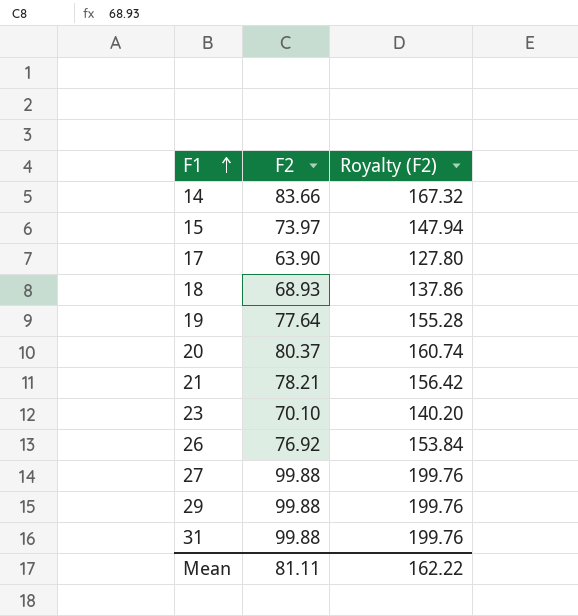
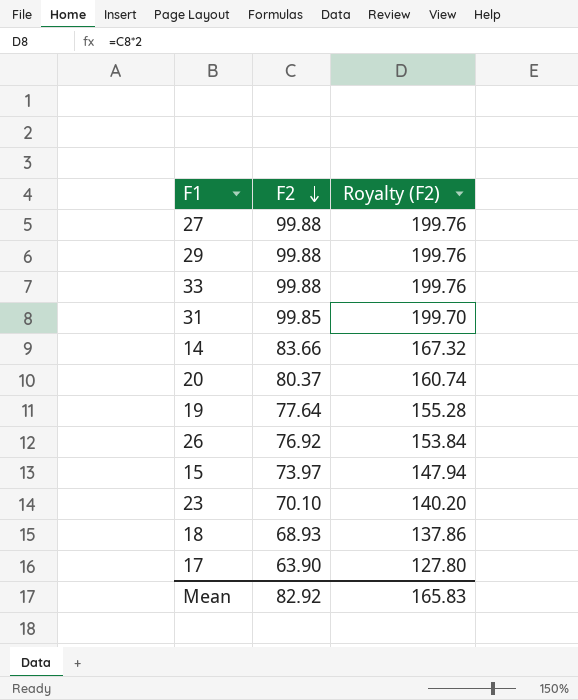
row order: F1 ascending -> F2 descending
row 21: 78.21 | 156.42 -> none
row 33: none -> 99.88 | 199.76
31 | F2: 99.88 -> 99.85
31 | Royalty (F2): 199.76 -> 199.70
Mean | F2: 81.11 -> 82.92
Mean | Royalty (F2): 162.22 -> 165.83

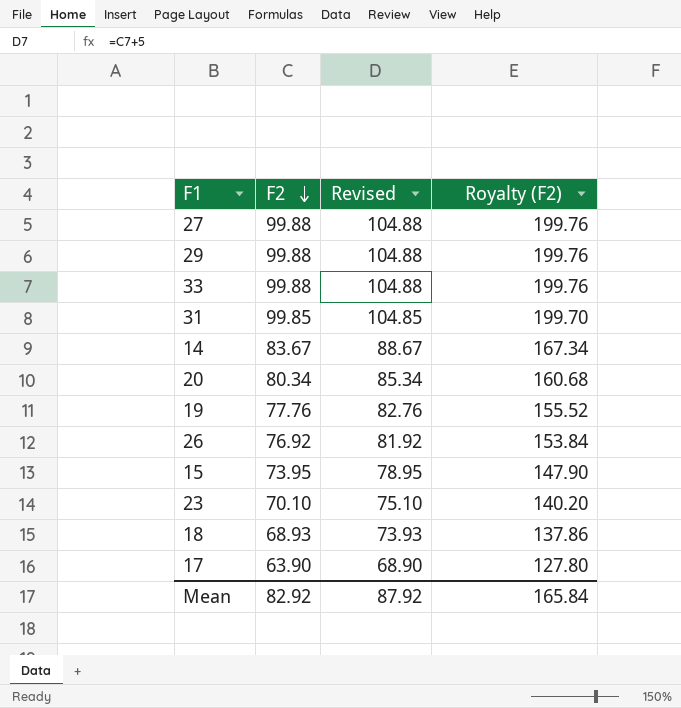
column Revised | formula: none -> [F2] + 5
14 | F2: 83.66 -> 83.67
14 | Royalty (F2): 167.32 -> 167.34
20 | F2: 80.37 -> 80.34
20 | Royalty (F2): 160.74 -> 160.68
19 | F2: 77.64 -> 77.76
19 | Royalty (F2): 155.28 -> 155.52
15 | F2: 73.97 -> 73.95
15 | Royalty (F2): 147.94 -> 147.90
Mean | Royalty (F2): 165.83 -> 165.84

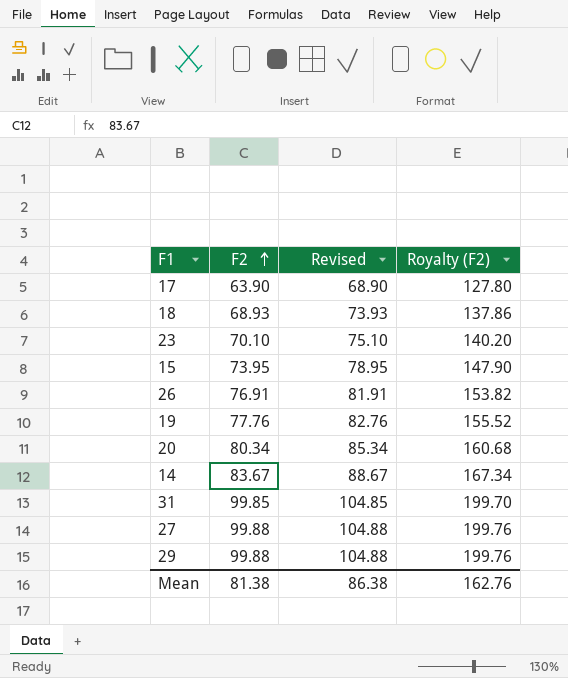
row order: F2 descending -> F2 ascending
row 33: 99.88 | 104.88 | 199.76 -> none
26 | F2: 76.92 -> 76.91
26 | Revised: 81.92 -> 81.91
26 | Royalty (F2): 153.84 -> 153.82
Mean | F2: 82.92 -> 81.38
Mean | Revised: 87.92 -> 86.38
Mean | Royalty (F2): 165.84 -> 162.76

